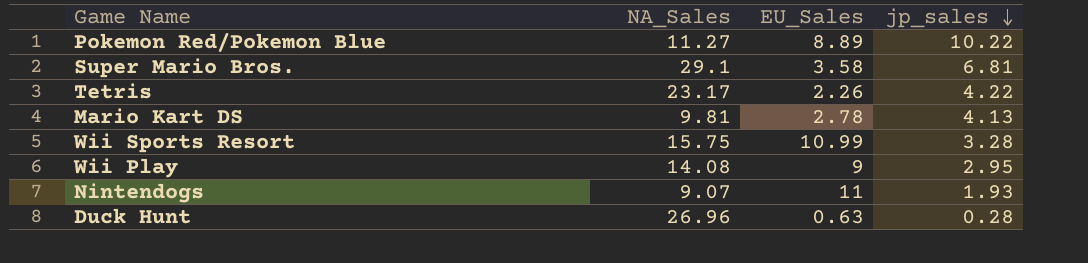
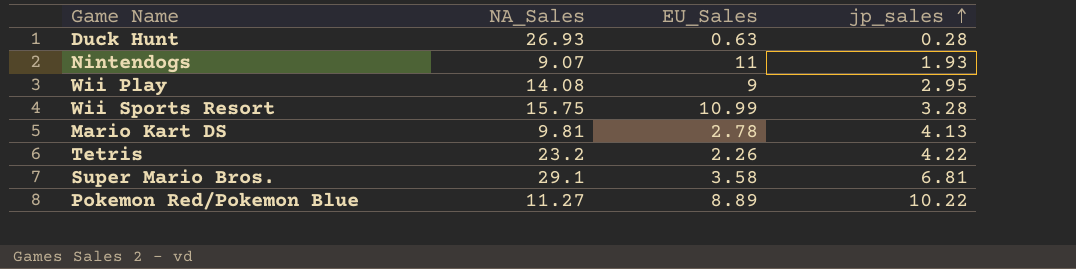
row order: jp_sales descending -> jp_sales ascending
Duck Hunt | NA_Sales: 26.96 -> 26.93
Tetris | NA_Sales: 23.17 -> 23.2

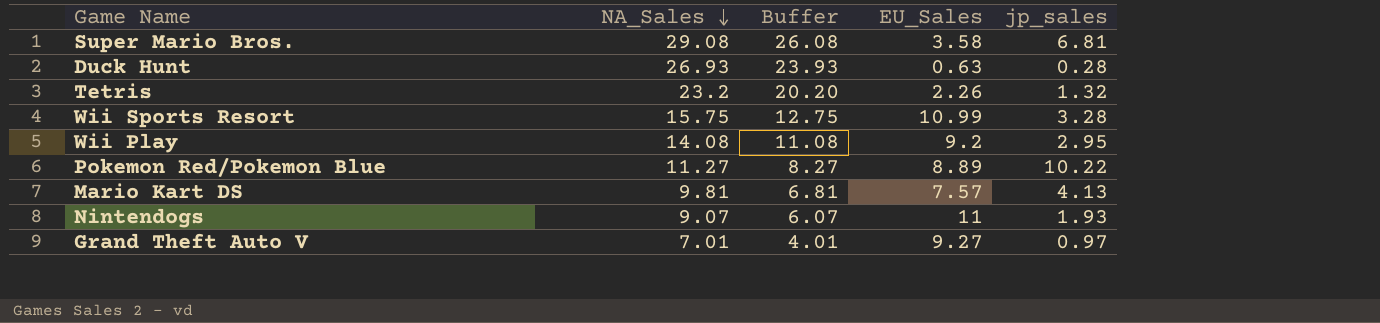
row order: jp_sales ascending -> NA_Sales descending
column Buffer | formula: none -> [NA_Sales] - 3
Super Mario Bros. | NA_Sales: 29.1 -> 29.08
Tetris | jp_sales: 4.22 -> 1.32
Wii Play | EU_Sales: 9 -> 9.2
Mario Kart DS | EU_Sales: 2.78 -> 7.57
row Grand Theft Auto V: none -> 7.01 | 4.01 | 9.27 | 0.97

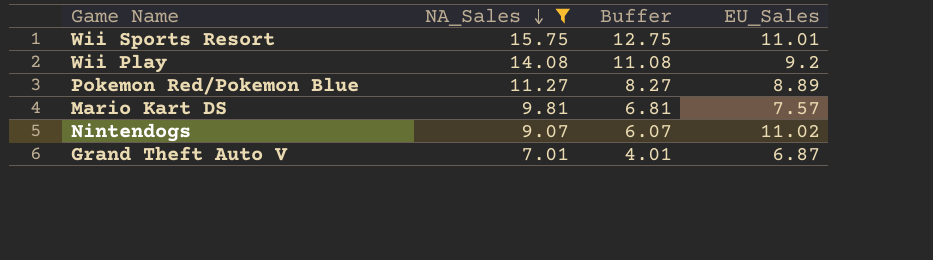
filter: none -> NA_Sales <= 15.75
column jp_sales | position: 5 -> none
Wii Sports Resort | EU_Sales: 10.99 -> 11.01
Nintendogs | EU_Sales: 11 -> 11.02
Grand Theft Auto V | EU_Sales: 9.27 -> 6.87

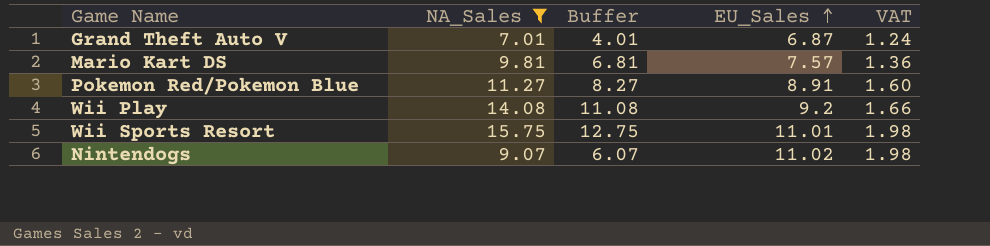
row order: NA_Sales descending -> EU_Sales ascending
column VAT | formula: none -> [EU_Sales] * 0.18
Pokemon Red/Pokemon Blue | EU_Sales: 8.89 -> 8.91

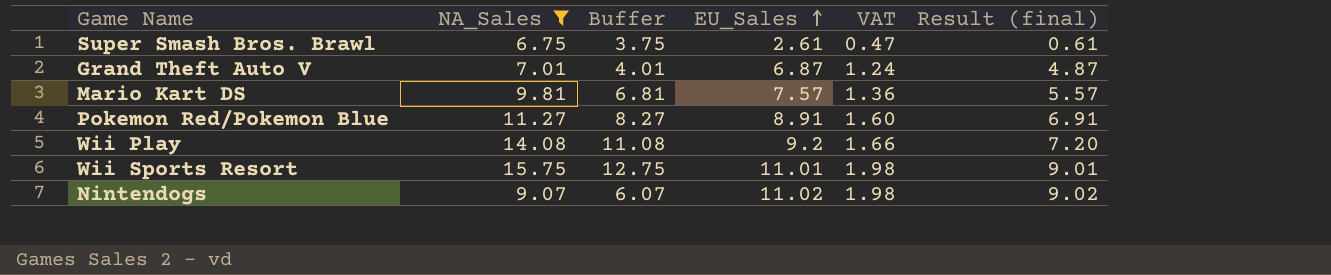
column Result (final) | formula: none -> [EU_Sales] - 2
row Super Smash Bros. Brawl: none -> 6.75 | 3.75 | 2.61 | 0.47 | 0.61

